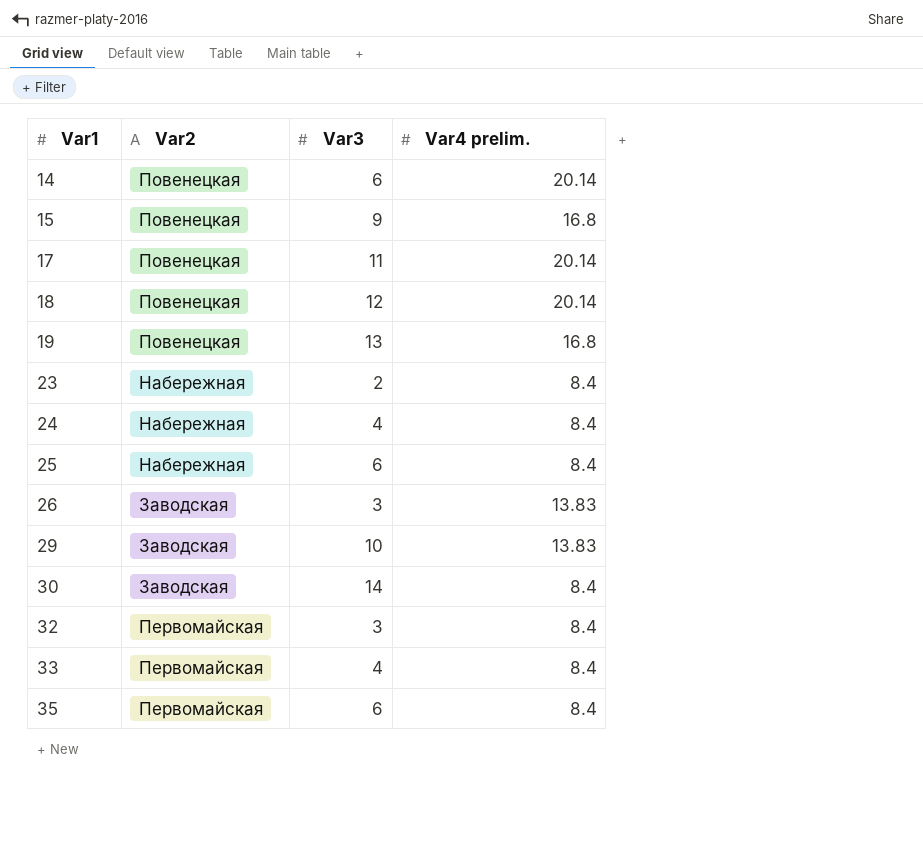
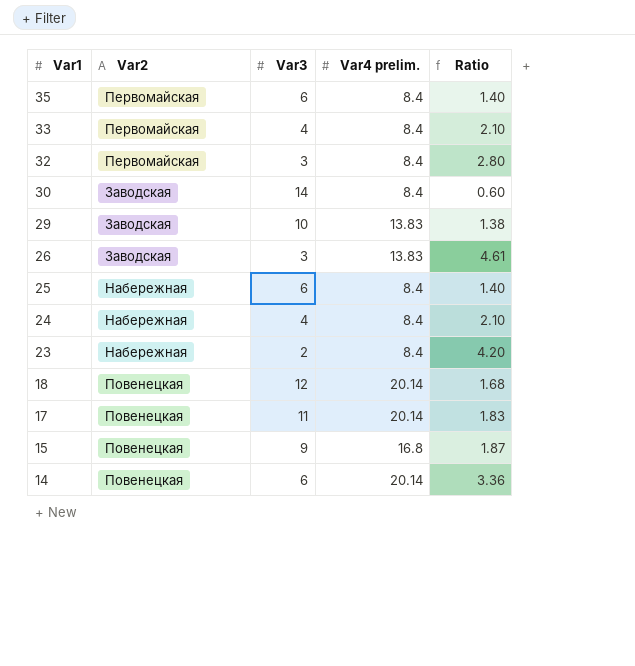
row order: Var1 ascending -> Var1 descending
column Ratio | formula: none -> [Var4 prelim.] / [Var3]
row 19: Повенецкая | 13 | 16.8 -> none

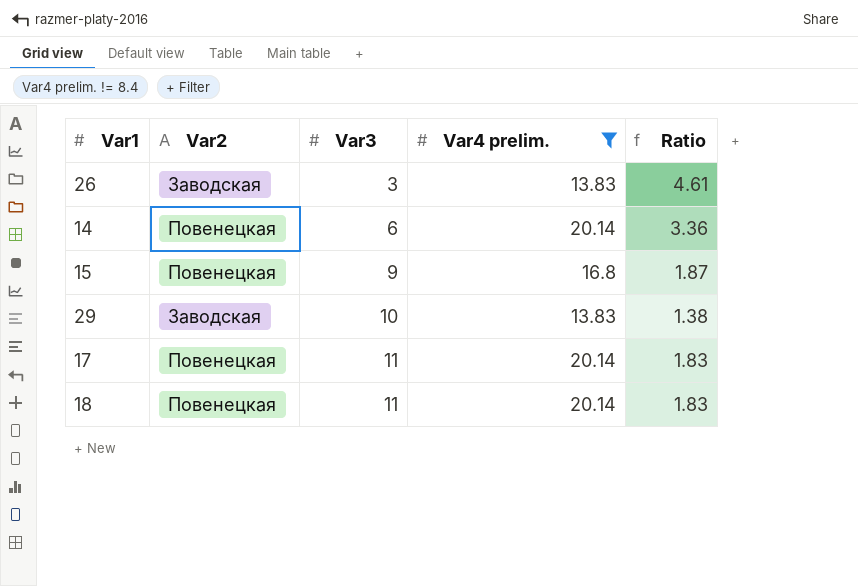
filter: none -> Var4 prelim. != 8.4
row order: Var1 descending -> Var3 ascending
18 | Var3: 12 -> 11
18 | Ratio: 1.68 -> 1.83

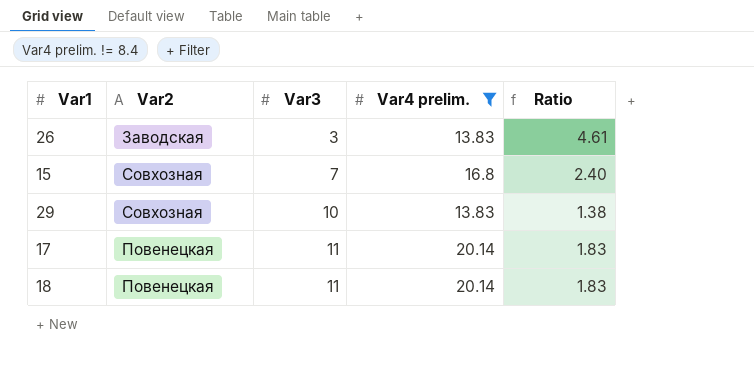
row 14: Повенецкая | 6 | 20.14 | 3.36 -> none
15 | Var2: Повенецкая -> Совхозная
15 | Var3: 9 -> 7
15 | Ratio: 1.87 -> 2.40
29 | Var2: Заводская -> Совхозная

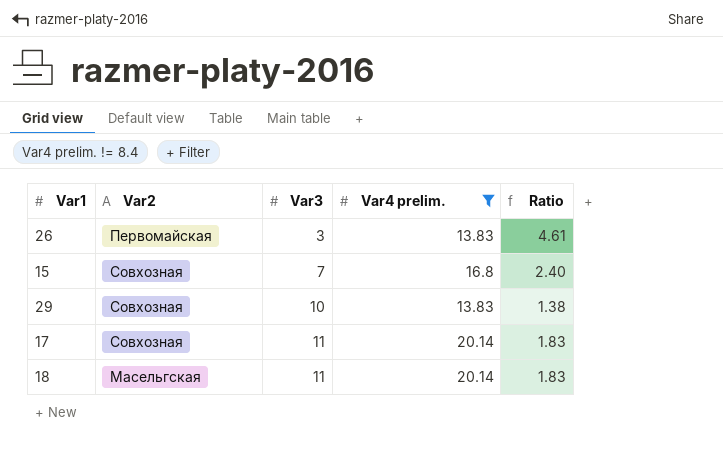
26 | Var2: Заводская -> Первомайская
17 | Var2: Повенецкая -> Совхозная
18 | Var2: Повенецкая -> Масельгская

